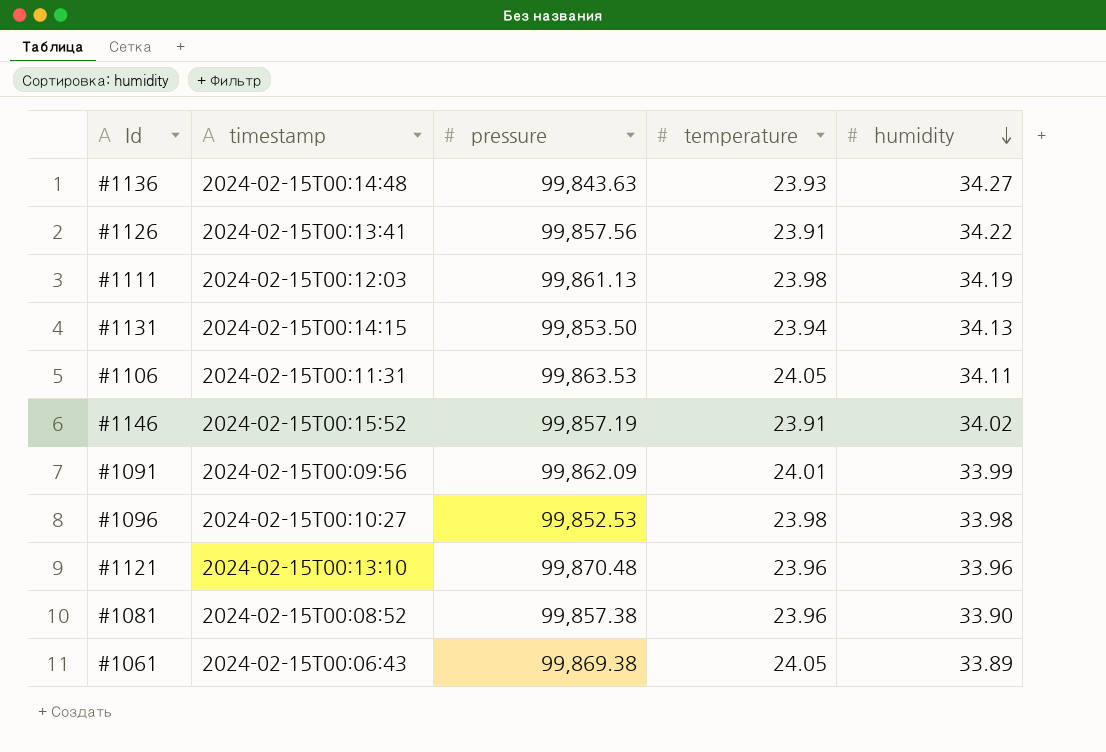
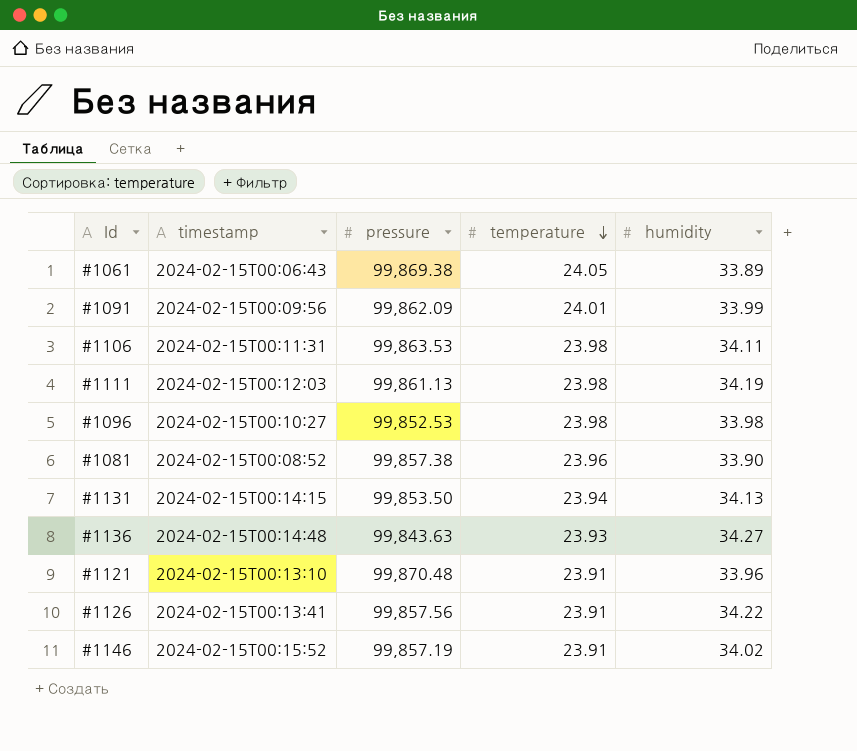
row order: humidity descending -> temperature descending
#1106 | temperature: 24.05 -> 23.98
#1121 | temperature: 23.96 -> 23.91

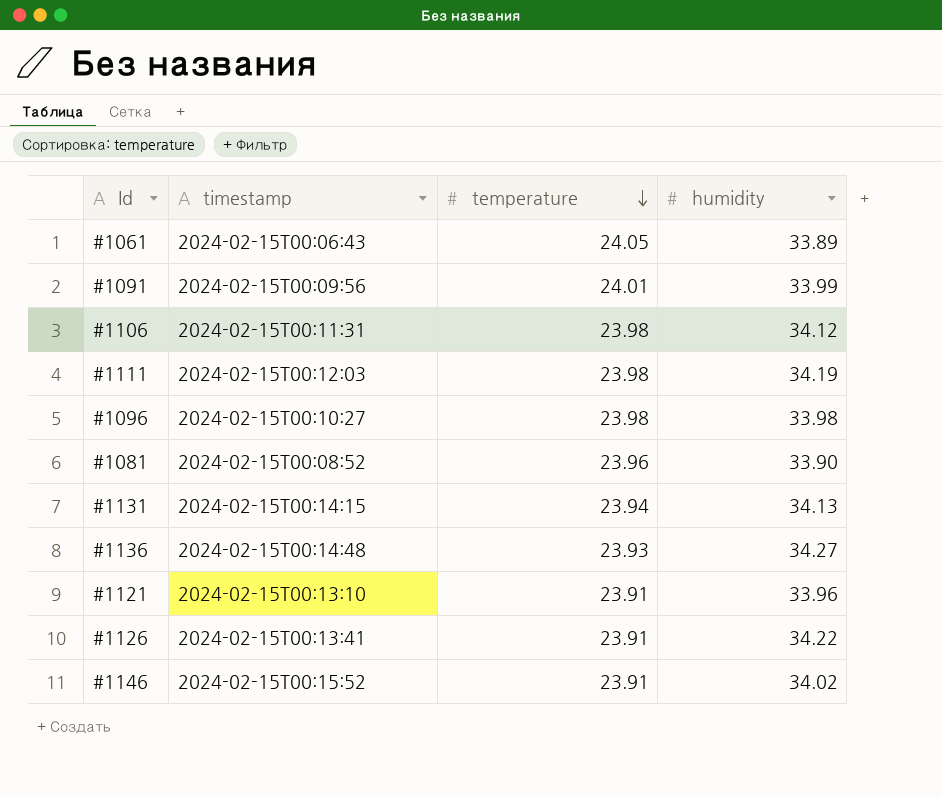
column pressure | position: 3 -> none
#1106 | humidity: 34.11 -> 34.12

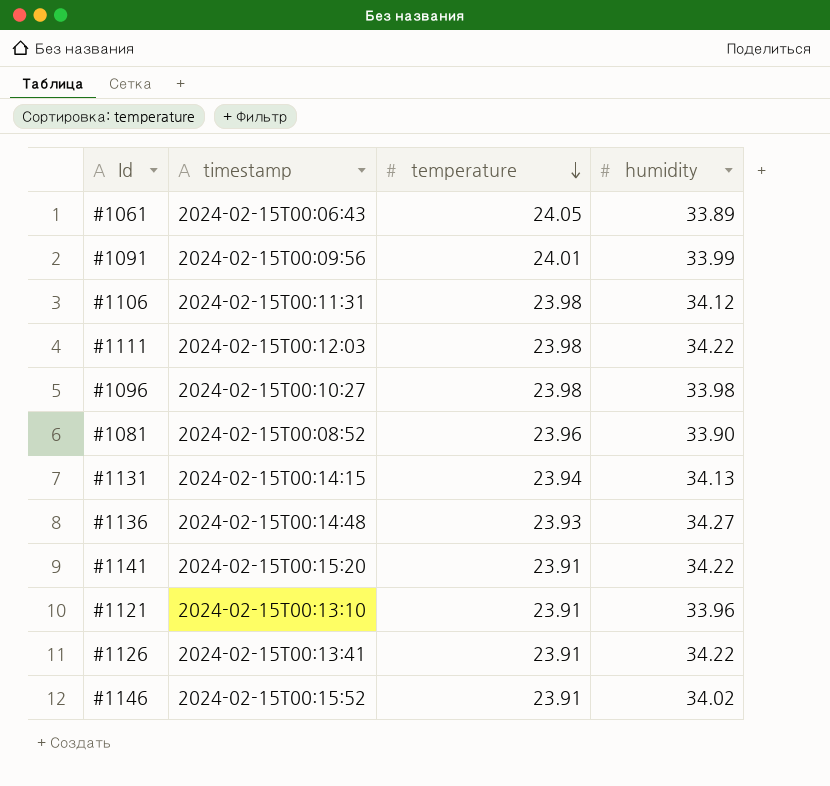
#1111 | humidity: 34.19 -> 34.22
row #1141: none -> 2024-02-15T00:15:20 | 23.91 | 34.22

